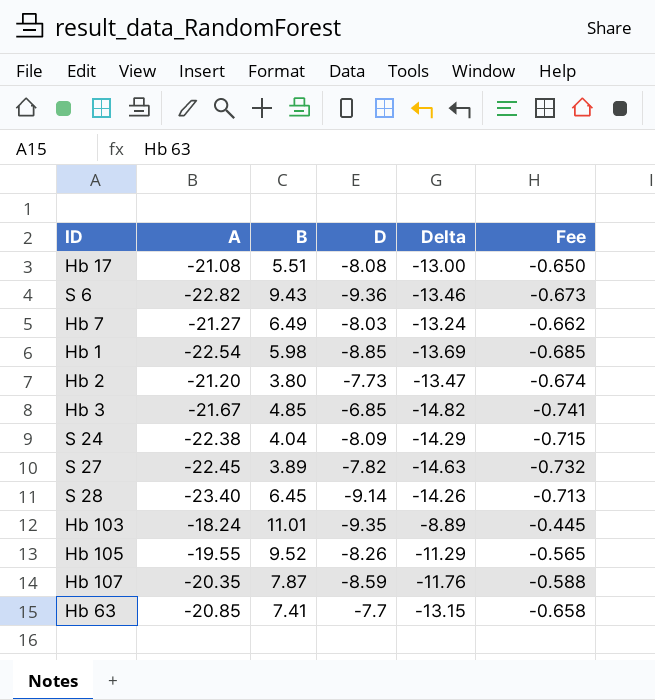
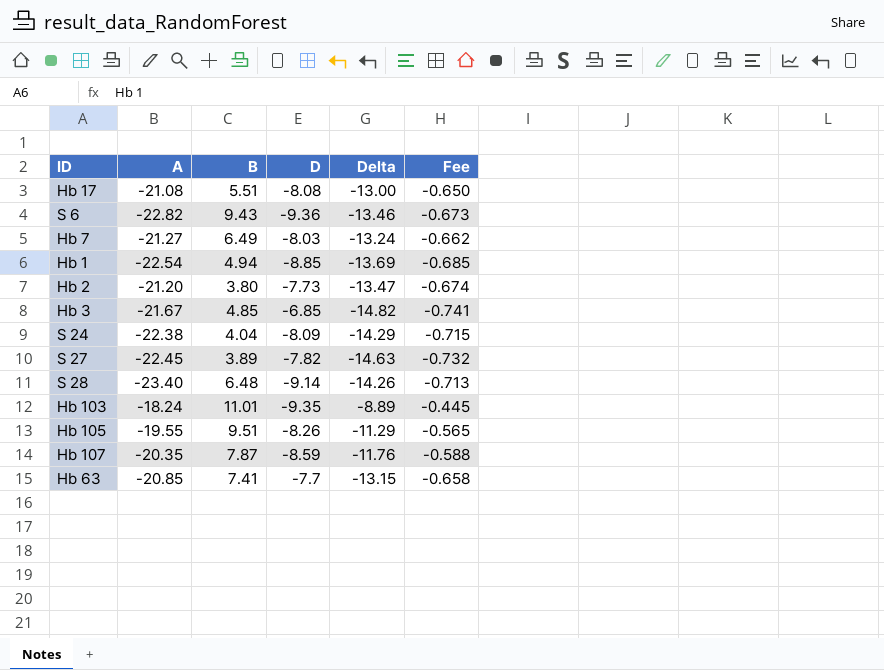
Hb 1 | B: 5.98 -> 4.94
S 28 | B: 6.45 -> 6.48
Hb 105 | B: 9.52 -> 9.51

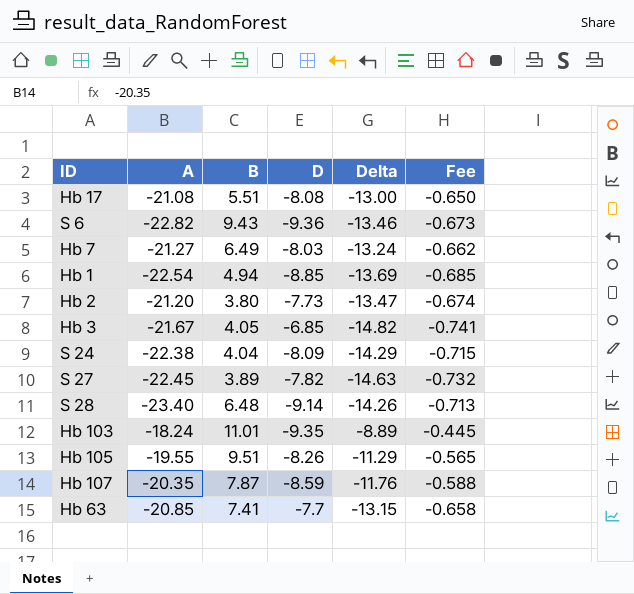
Hb 3 | B: 4.85 -> 4.05

